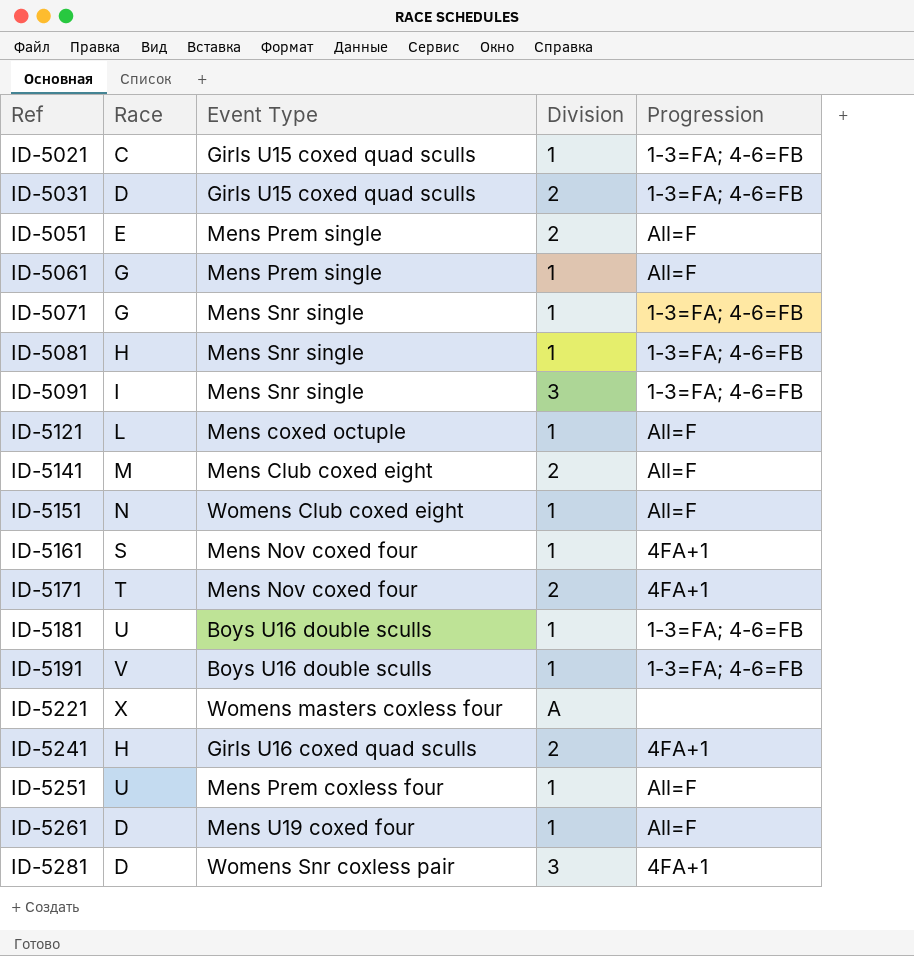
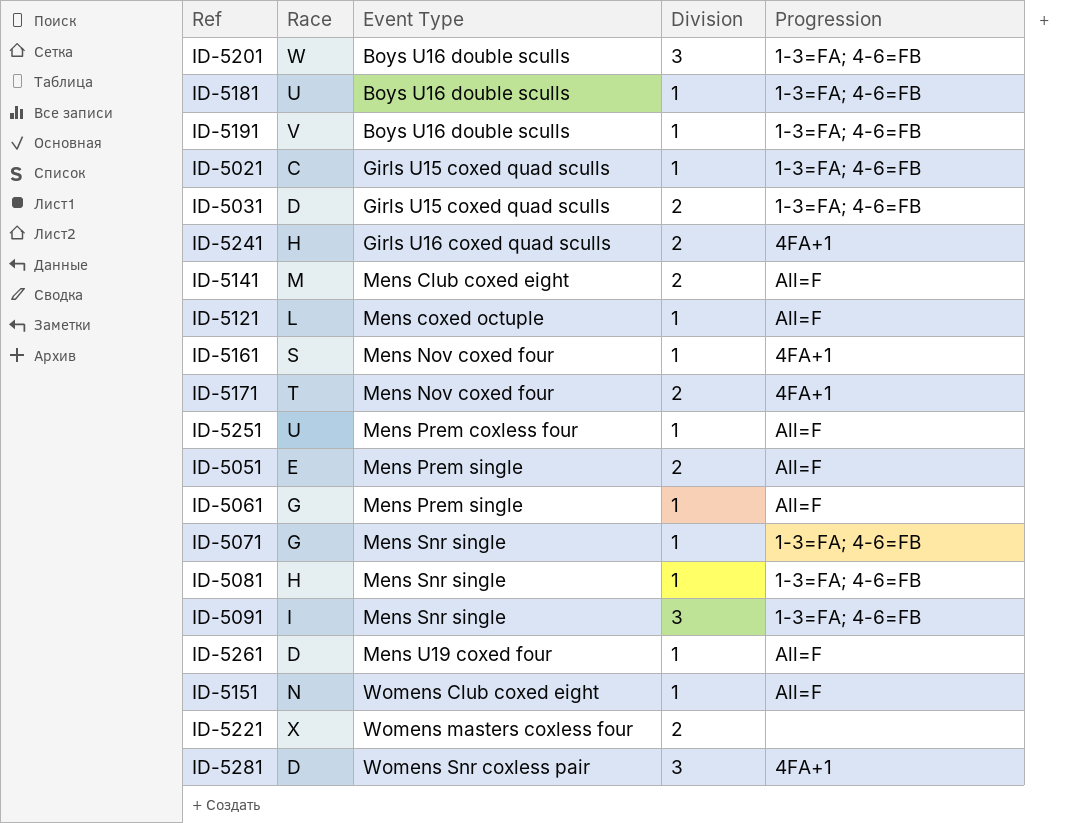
row order: Ref ascending -> Event Type ascending
row ID-5201: none -> W | Boys U16 double sculls | 3 | 1-3=FA; 4-6=FB
ID-5221 | Division: A -> 2

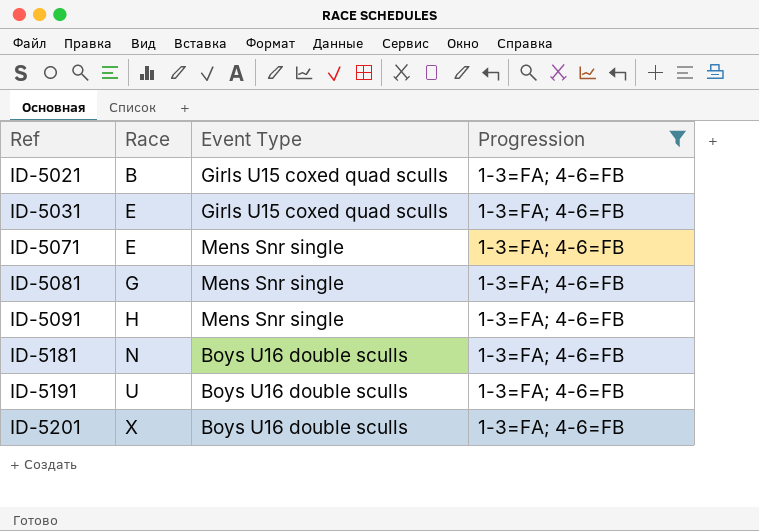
filter: none -> Progression = 1-3=FA; 4-6=FB
row order: Event Type ascending -> Ref ascending
column Division | position: 4 -> none
ID-5021 | Race: C -> B
ID-5031 | Race: D -> E
ID-5071 | Race: G -> E
ID-5081 | Race: H -> G
ID-5091 | Race: I -> H
ID-5181 | Race: U -> N
ID-5191 | Race: V -> U
ID-5201 | Race: W -> X

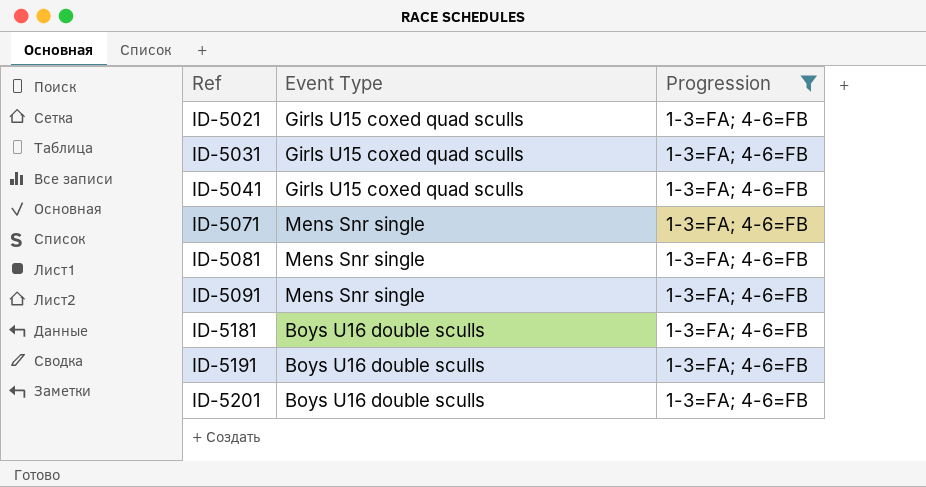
column Race | position: 2 -> none
row ID-5041: none -> Girls U15 coxed quad sculls | 1-3=FA; 4-6=FB

